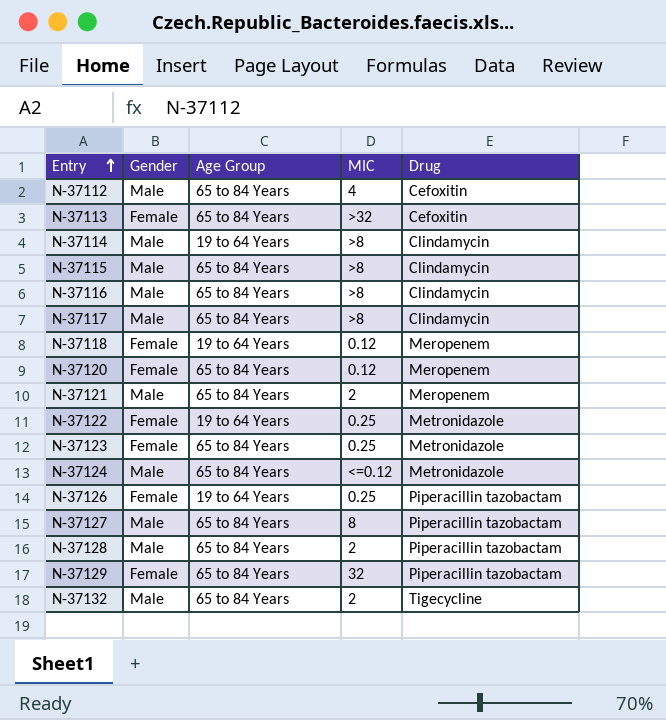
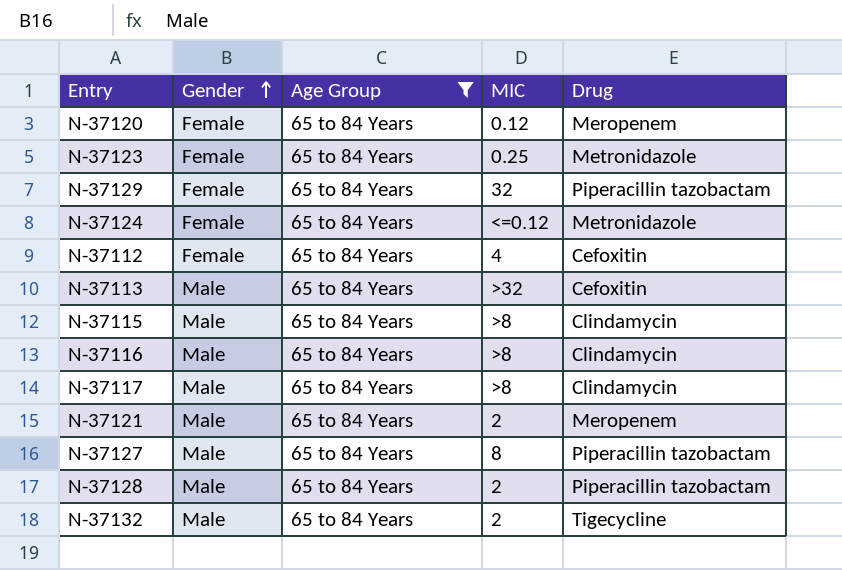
filter: none -> Age Group = 65 to 84 Years
row order: Entry ascending -> Gender ascending
N-37124 | Gender: Male -> Female
N-37112 | Gender: Male -> Female
N-37113 | Gender: Female -> Male

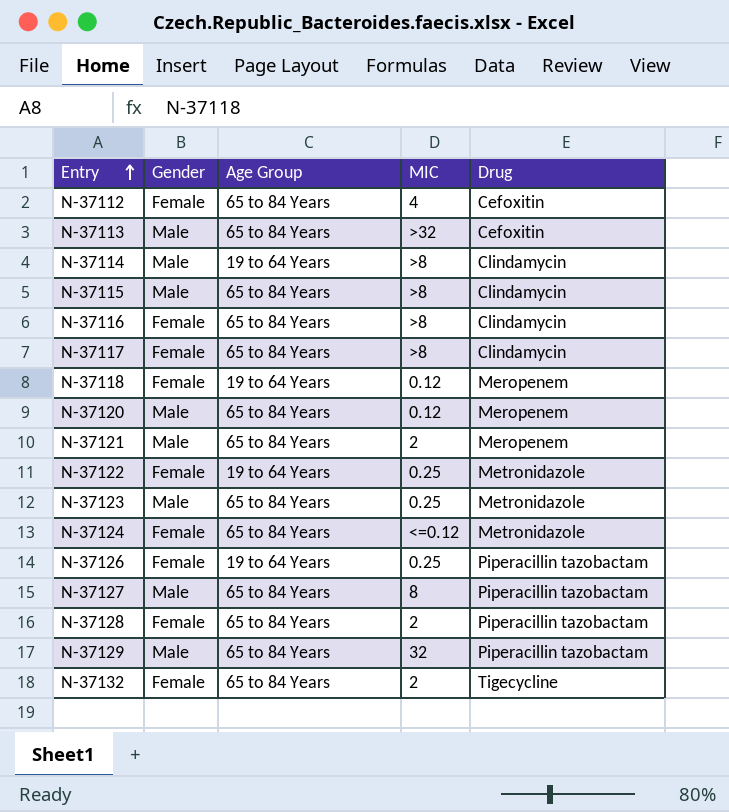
filter: Age Group = 65 to 84 Years -> none
row order: Gender ascending -> Entry ascending
N-37116 | Gender: Male -> Female
N-37117 | Gender: Male -> Female
N-37120 | Gender: Female -> Male
N-37123 | Gender: Female -> Male
N-37128 | Gender: Male -> Female
N-37129 | Gender: Female -> Male
N-37132 | Gender: Male -> Female

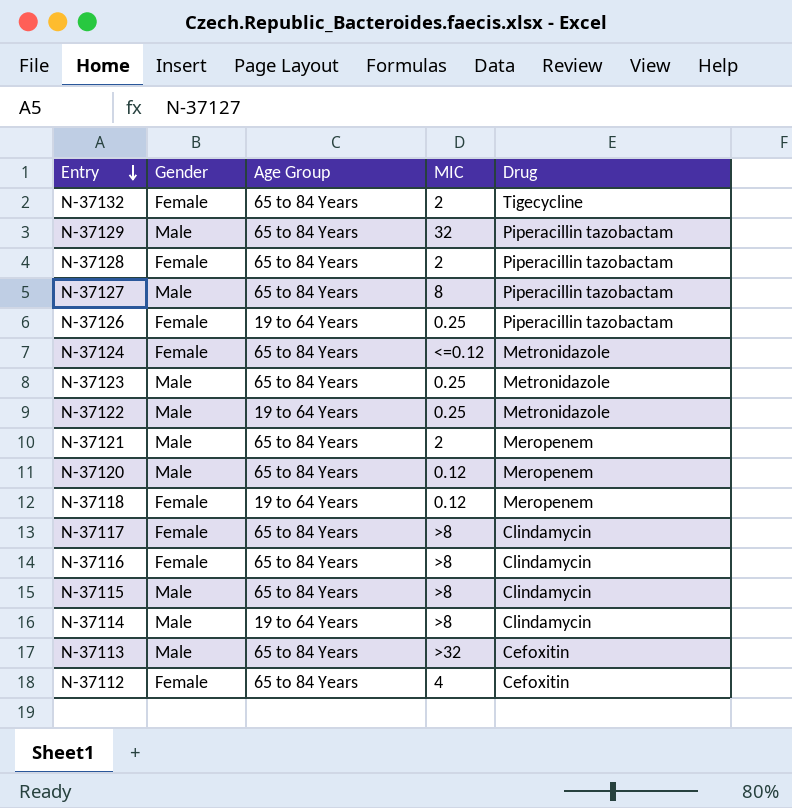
row order: Entry ascending -> Entry descending
N-37122 | Gender: Female -> Male

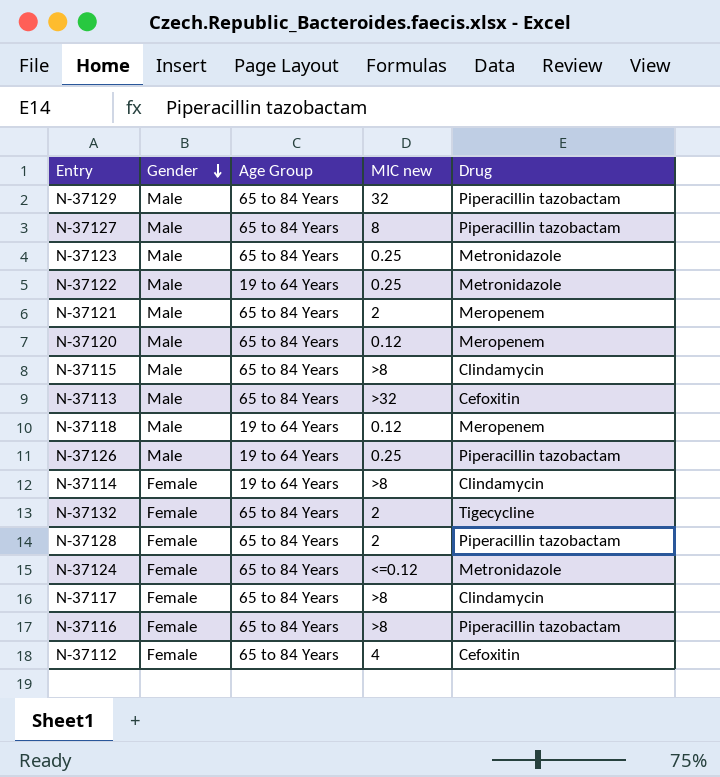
row order: Entry descending -> Gender descending
column name: MIC -> MIC new
N-37118 | Gender: Female -> Male
N-37126 | Gender: Female -> Male
N-37114 | Gender: Male -> Female
N-37116 | Drug: Clindamycin -> Piperacillin tazobactam

